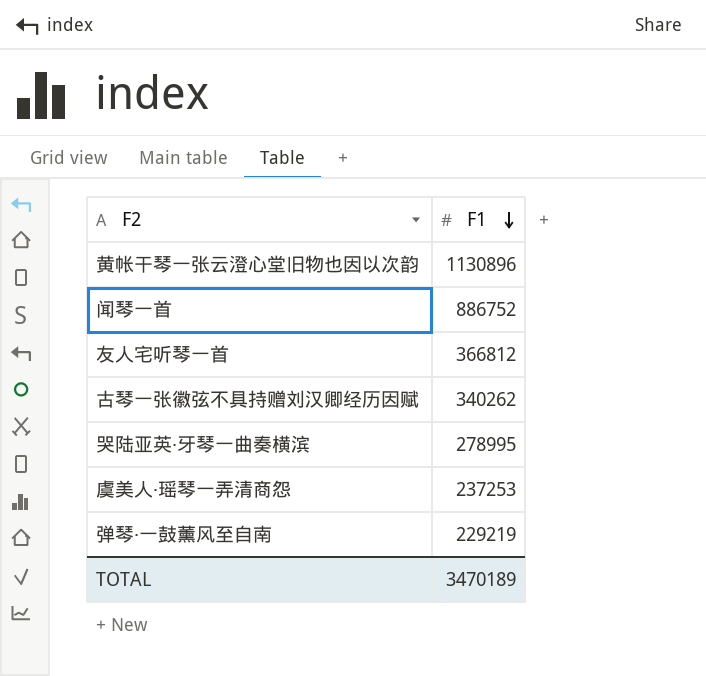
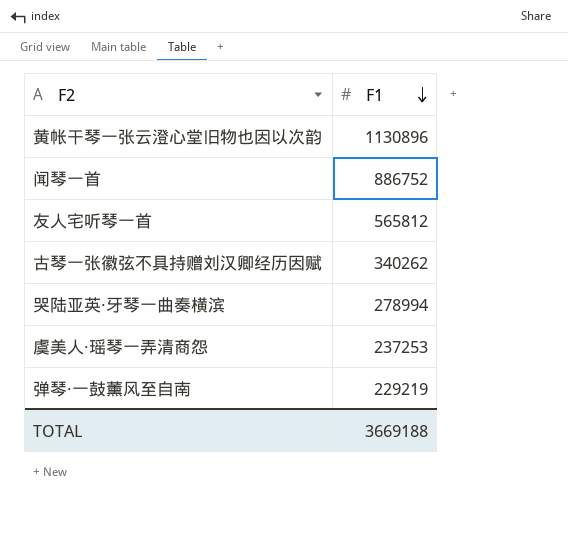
友人宅听琴一首 | F1: 366812 -> 565812
哭陆亚英·牙琴一曲奏横滨 | F1: 278995 -> 278994
TOTAL | F1: 3470189 -> 3669188

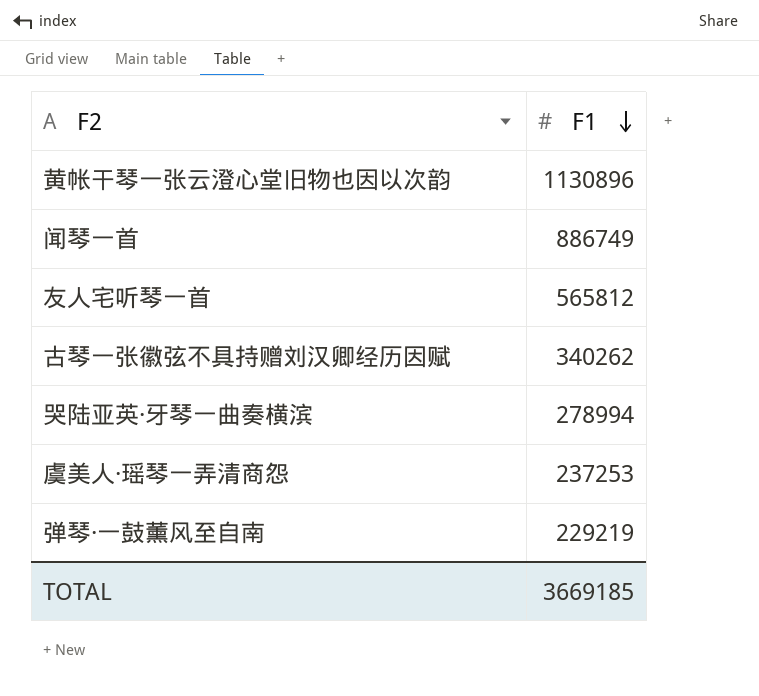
闻琴一首 | F1: 886752 -> 886749
TOTAL | F1: 3669188 -> 3669185

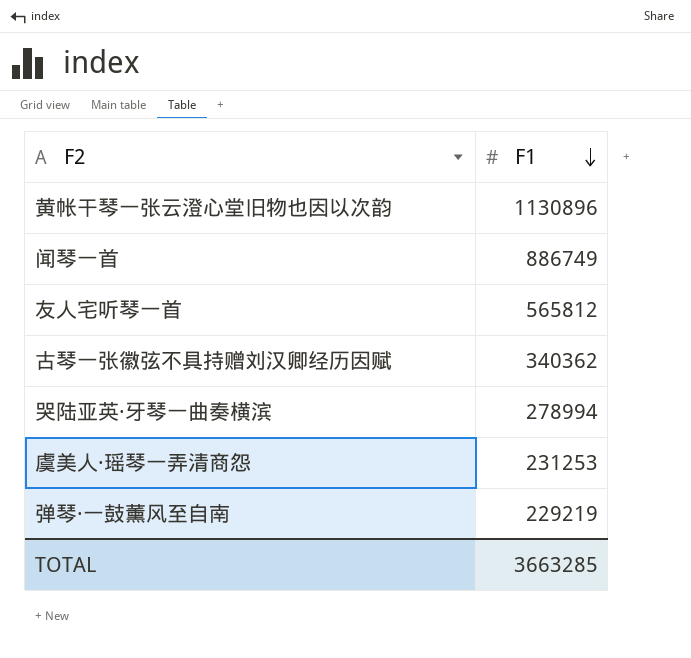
古琴一张徽弦不具持赠刘汉卿经历因赋 | F1: 340262 -> 340362
虞美人·瑶琴一弄清商怨 | F1: 237253 -> 231253
TOTAL | F1: 3669185 -> 3663285

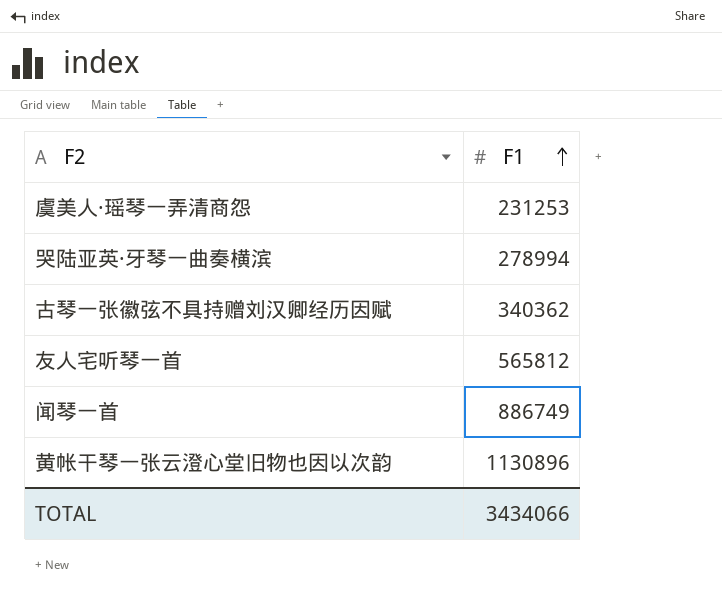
row order: F1 descending -> F1 ascending
row 弹琴·一鼓薰风至自南: 229219 -> none
TOTAL | F1: 3663285 -> 3434066

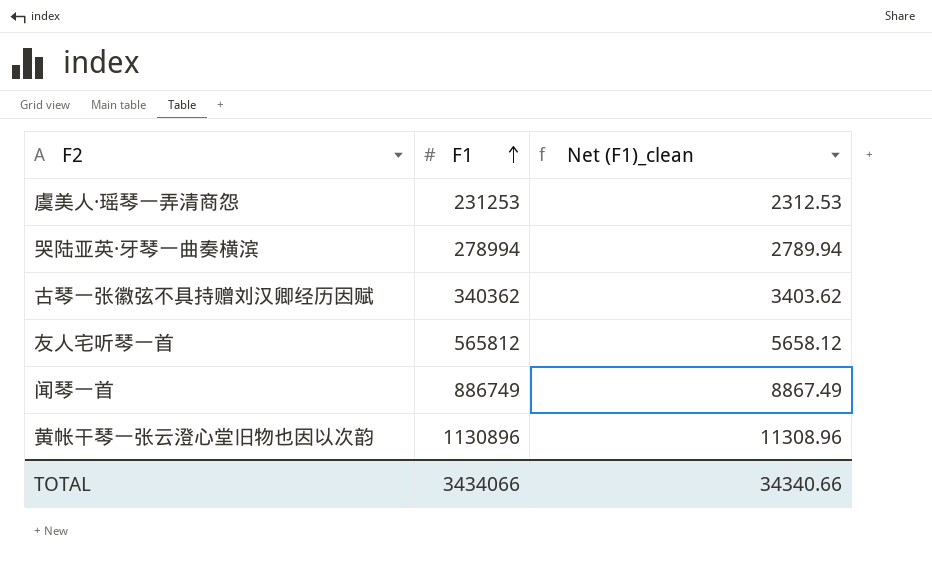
column Net (F1)_clean | formula: none -> [F1] * 0.01

